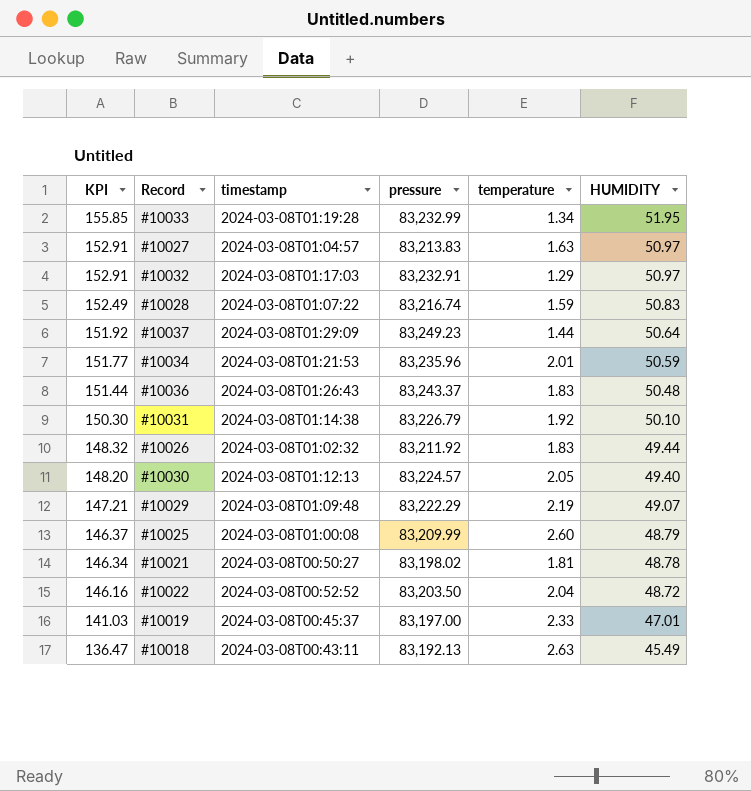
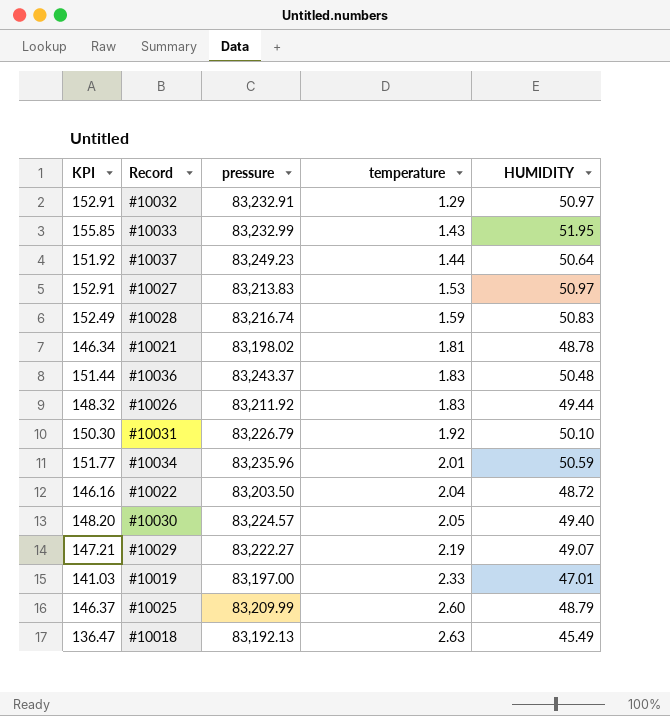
row order: KPI descending -> temperature ascending
column timestamp | position: 3 -> none
#10033 | temperature: 1.34 -> 1.43
#10027 | temperature: 1.63 -> 1.53
#10029 | pressure: 83,222.29 -> 83,222.27

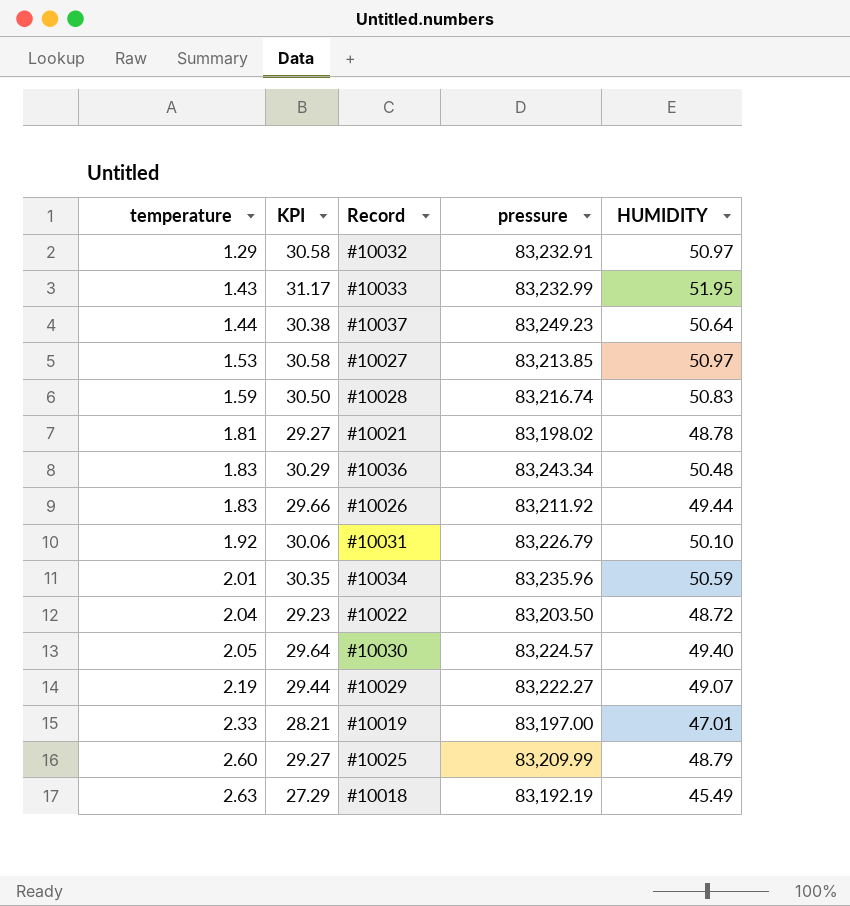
column temperature | position: 4 -> 1
column KPI | formula: [HUMIDITY] * 3 -> [HUMIDITY] * 0.6
#10027 | pressure: 83,213.83 -> 83,213.85
#10036 | pressure: 83,243.37 -> 83,243.34
#10018 | pressure: 83,192.13 -> 83,192.19

